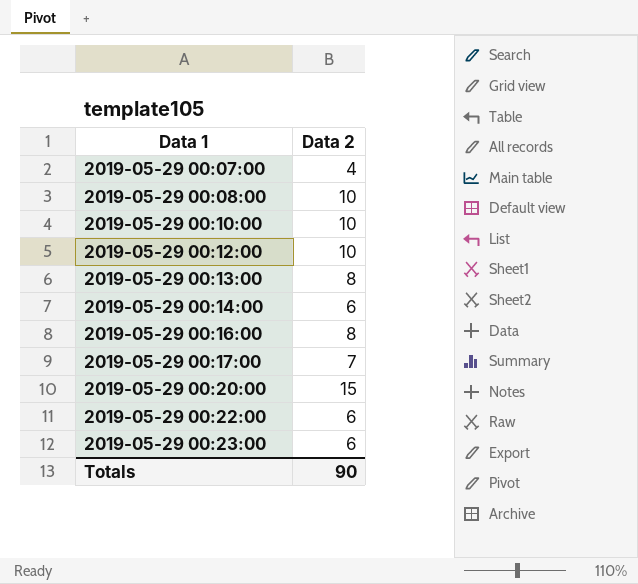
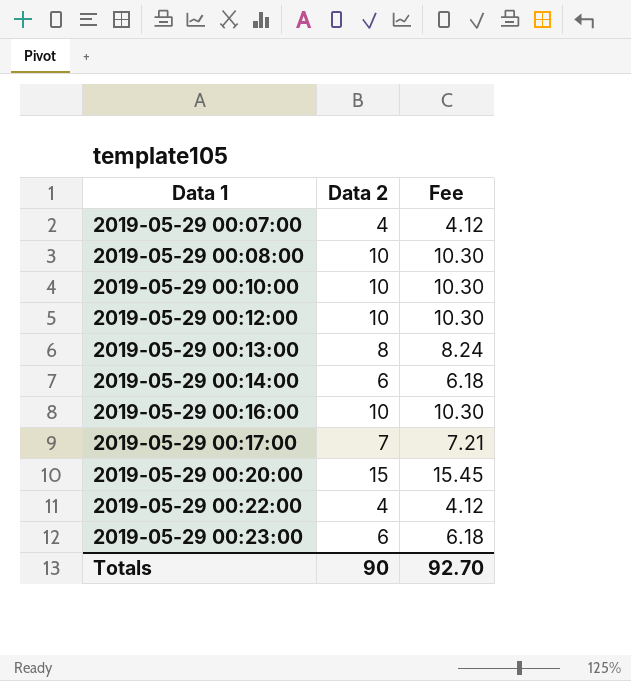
column Fee | formula: none -> [Data 2] * 1.03
2019-05-29 00:16:00 | Data 2: 8 -> 10
2019-05-29 00:22:00 | Data 2: 6 -> 4

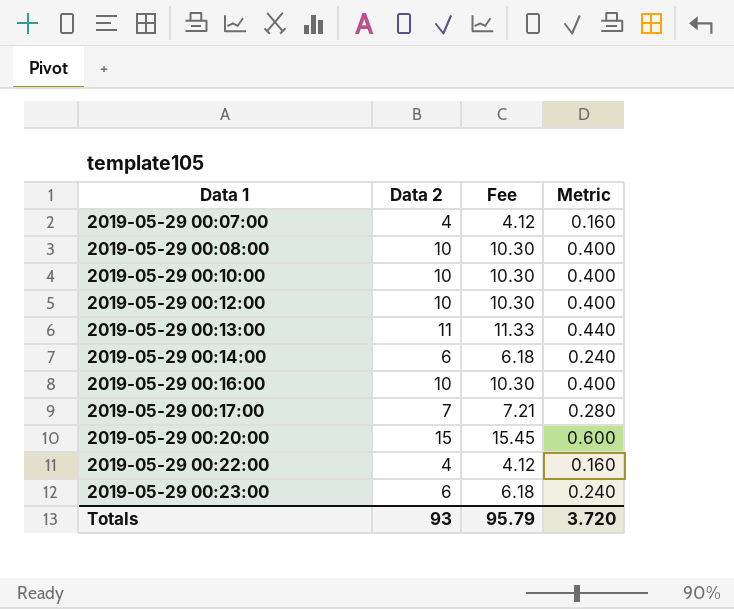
column Metric | formula: none -> [Data 2] * 0.04
2019-05-29 00:13:00 | Data 2: 8 -> 11
2019-05-29 00:13:00 | Fee: 8.24 -> 11.33
Totals | Data 2: 90 -> 93
Totals | Fee: 92.70 -> 95.79

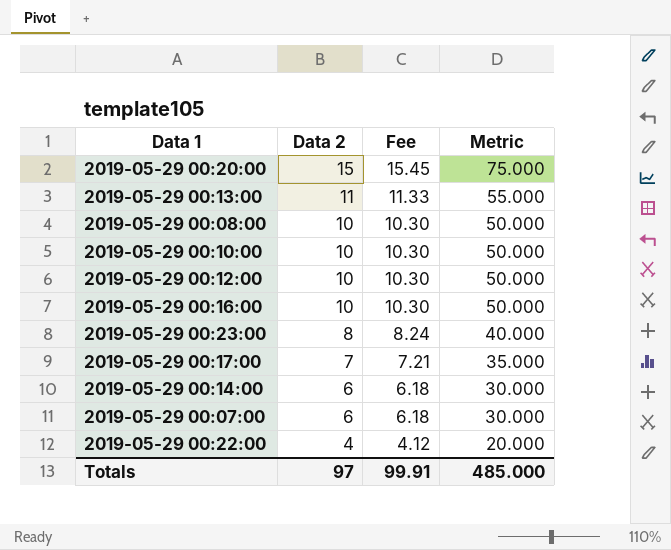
row order: Data 1 ascending -> Data 2 descending
column Metric | formula: [Data 2] * 0.04 -> [Data 2] * 5
2019-05-29 00:23:00 | Data 2: 6 -> 8
2019-05-29 00:23:00 | Fee: 6.18 -> 8.24
2019-05-29 00:07:00 | Data 2: 4 -> 6
2019-05-29 00:07:00 | Fee: 4.12 -> 6.18
Totals | Data 2: 93 -> 97
Totals | Fee: 95.79 -> 99.91
Totals | Metric: 3.720 -> 485.000

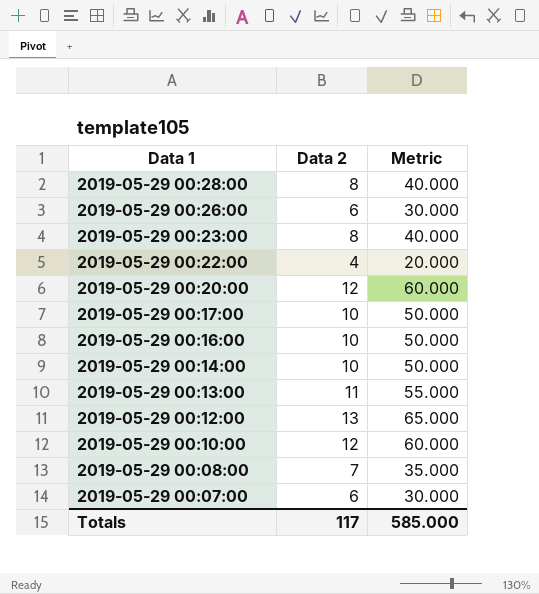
row order: Data 2 descending -> Data 1 descending
column Fee | formula: [Data 2] * 1.03 -> none
row 2019-05-29 00:28:00: none -> 8 | 40.000
row 2019-05-29 00:26:00: none -> 6 | 30.000
2019-05-29 00:20:00 | Data 2: 15 -> 12
2019-05-29 00:20:00 | Metric: 75.000 -> 60.000
2019-05-29 00:17:00 | Data 2: 7 -> 10
2019-05-29 00:17:00 | Metric: 35.000 -> 50.000
2019-05-29 00:14:00 | Data 2: 6 -> 10
2019-05-29 00:14:00 | Metric: 30.000 -> 50.000
2019-05-29 00:12:00 | Data 2: 10 -> 13
2019-05-29 00:12:00 | Metric: 50.000 -> 65.000
2019-05-29 00:10:00 | Data 2: 10 -> 12
2019-05-29 00:10:00 | Metric: 50.000 -> 60.000
2019-05-29 00:08:00 | Data 2: 10 -> 7
2019-05-29 00:08:00 | Metric: 50.000 -> 35.000
Totals | Data 2: 97 -> 117
Totals | Metric: 485.000 -> 585.000

